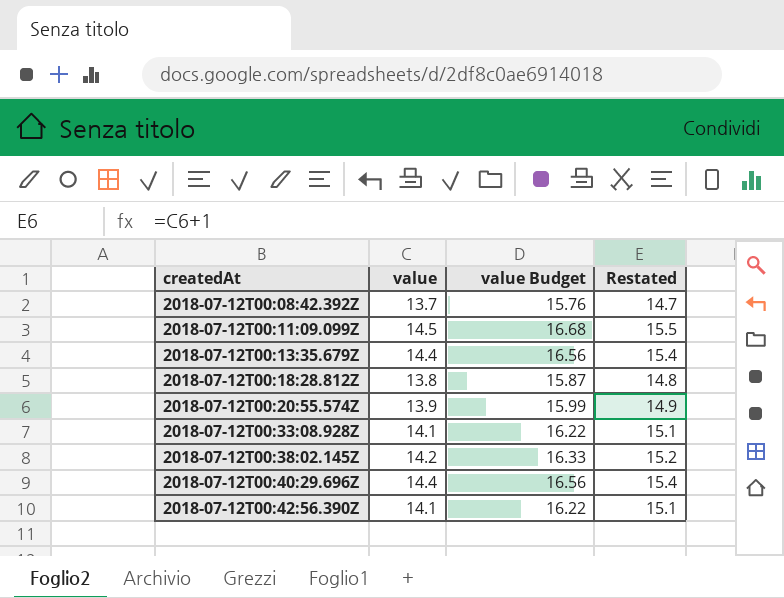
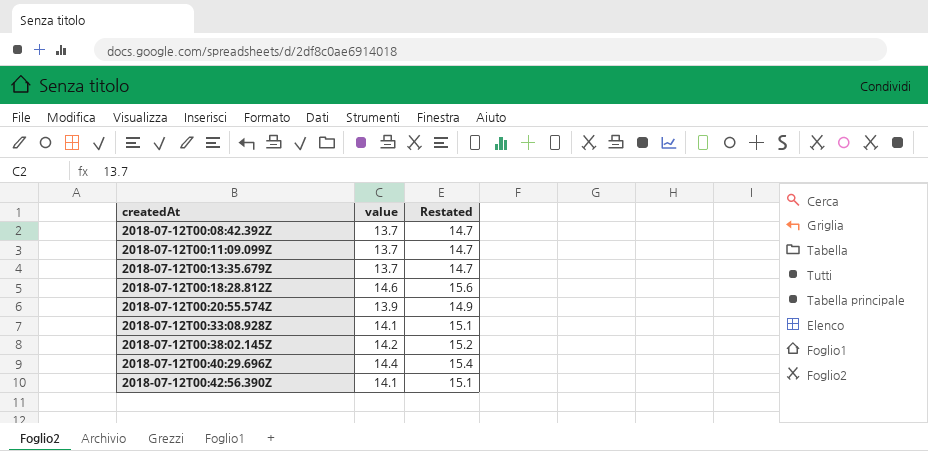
column value Budget | formula: [value] * 1.15 -> none
2018-07-12T00:11:09.099Z | value: 14.5 -> 13.7
2018-07-12T00:11:09.099Z | Restated: 15.5 -> 14.7
2018-07-12T00:13:35.679Z | value: 14.4 -> 13.7
2018-07-12T00:13:35.679Z | Restated: 15.4 -> 14.7
2018-07-12T00:18:28.812Z | value: 13.8 -> 14.6
2018-07-12T00:18:28.812Z | Restated: 14.8 -> 15.6

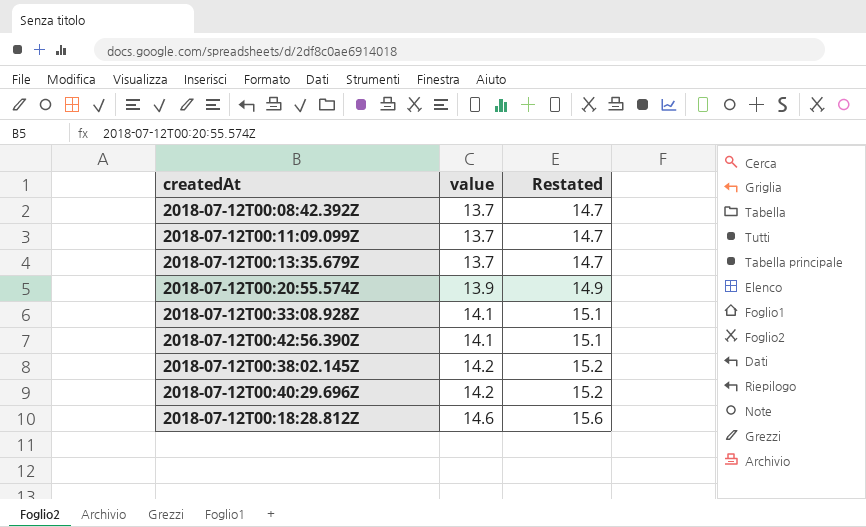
row order: createdAt ascending -> value ascending
2018-07-12T00:40:29.696Z | value: 14.4 -> 14.2
2018-07-12T00:40:29.696Z | Restated: 15.4 -> 15.2

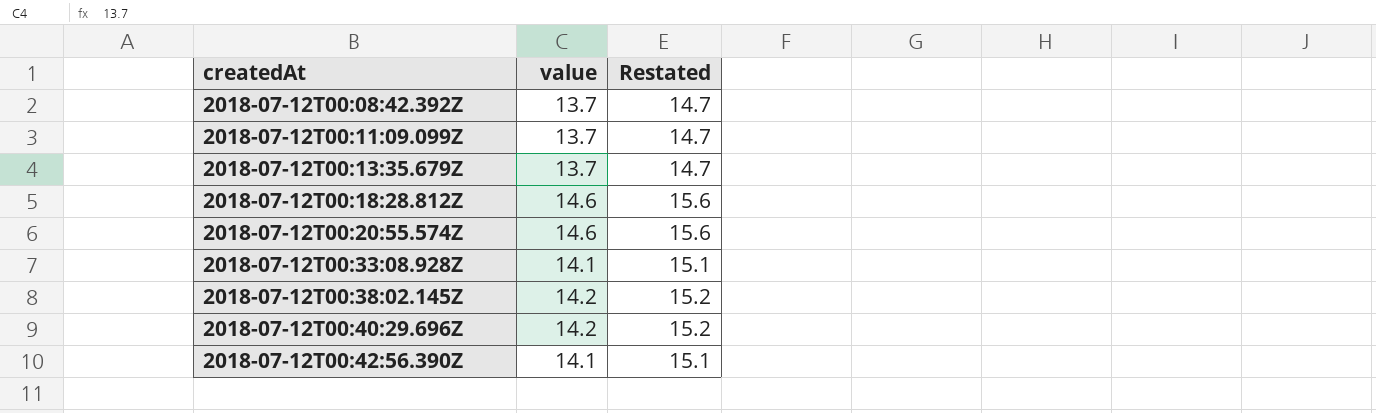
row order: value ascending -> createdAt ascending
2018-07-12T00:20:55.574Z | value: 13.9 -> 14.6
2018-07-12T00:20:55.574Z | Restated: 14.9 -> 15.6

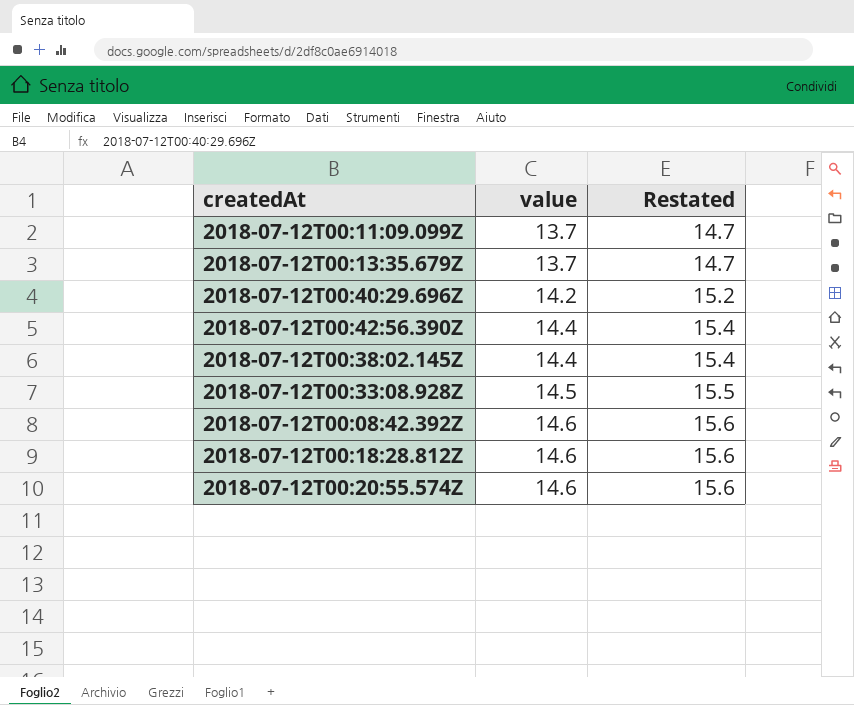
row order: createdAt ascending -> value ascending
2018-07-12T00:42:56.390Z | value: 14.1 -> 14.4
2018-07-12T00:42:56.390Z | Restated: 15.1 -> 15.4
2018-07-12T00:38:02.145Z | value: 14.2 -> 14.4
2018-07-12T00:38:02.145Z | Restated: 15.2 -> 15.4
2018-07-12T00:33:08.928Z | value: 14.1 -> 14.5
2018-07-12T00:33:08.928Z | Restated: 15.1 -> 15.5
2018-07-12T00:08:42.392Z | value: 13.7 -> 14.6
2018-07-12T00:08:42.392Z | Restated: 14.7 -> 15.6

